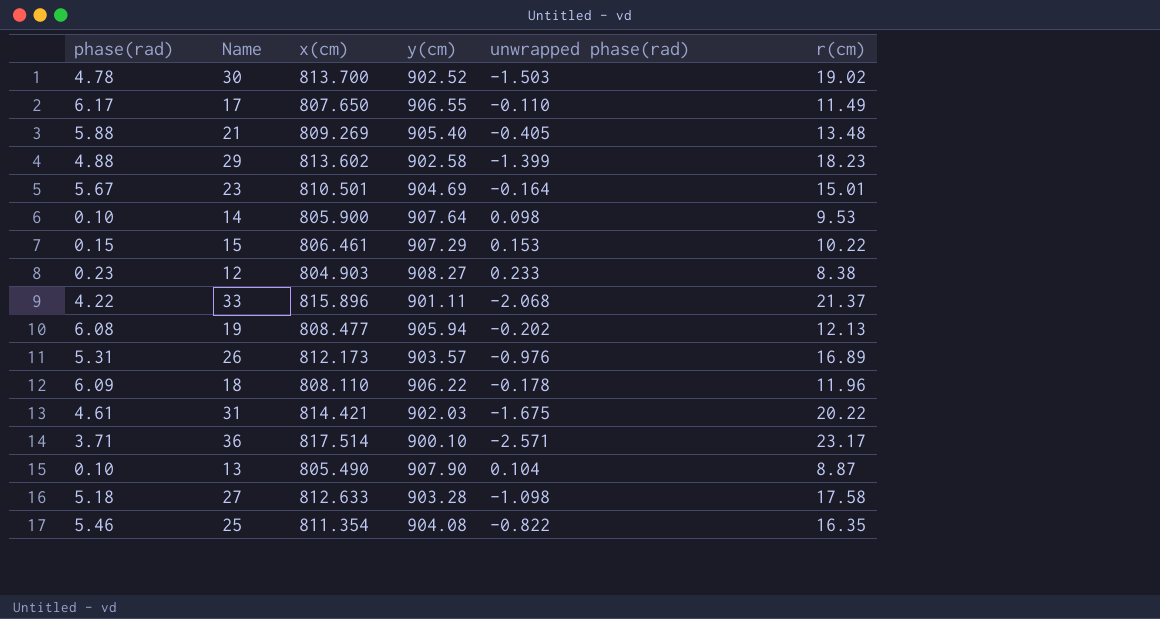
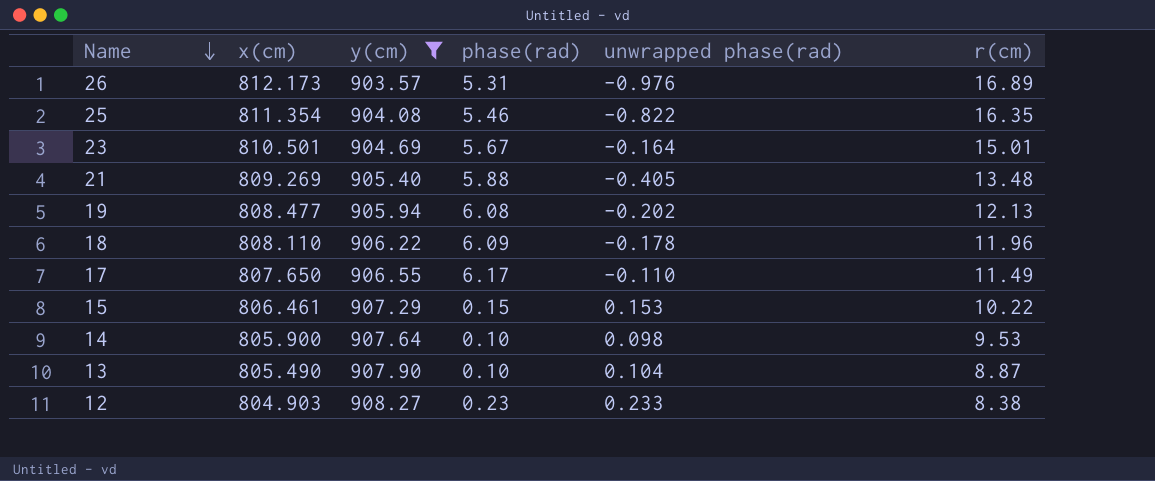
filter: none -> y(cm) >= 903.57
row order: none -> Name descending
column phase(rad) | position: 1 -> 4

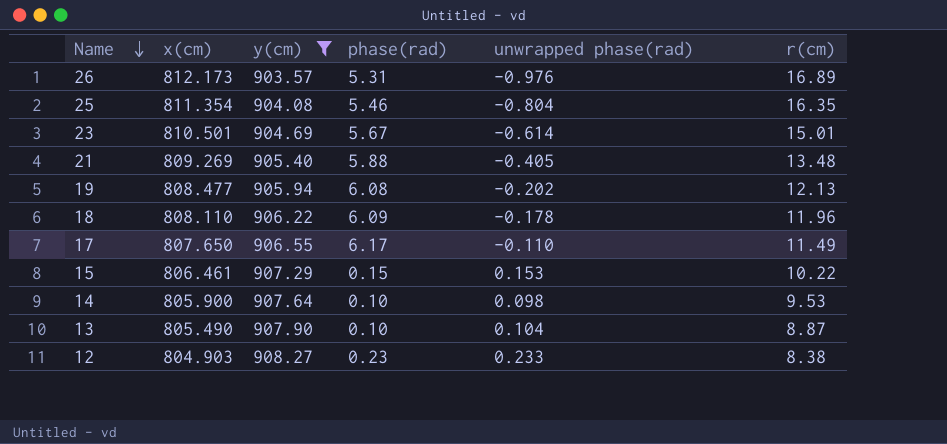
25 | unwrapped phase(rad): -0.822 -> -0.804
23 | unwrapped phase(rad): -0.164 -> -0.614

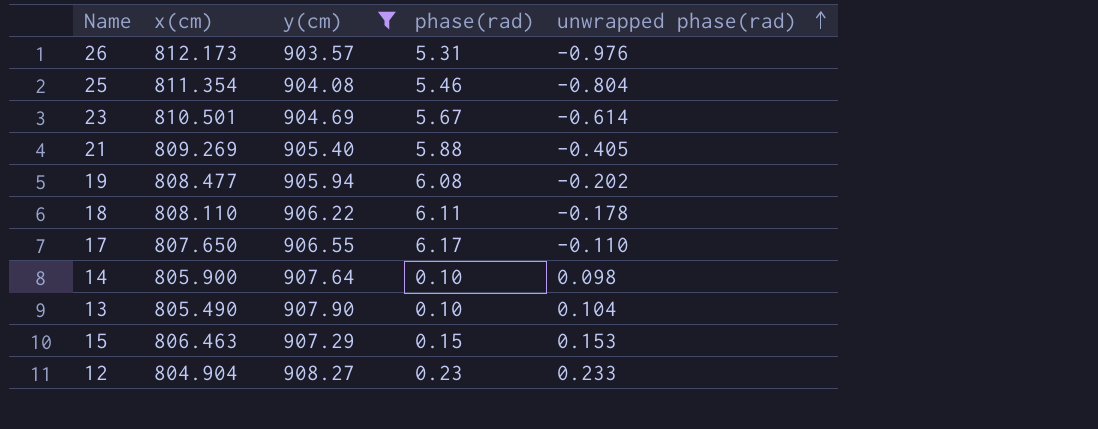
row order: Name descending -> unwrapped phase(rad) ascending
column r(cm) | position: 6 -> none
18 | phase(rad): 6.09 -> 6.11
15 | x(cm): 806.461 -> 806.463
12 | x(cm): 804.903 -> 804.904

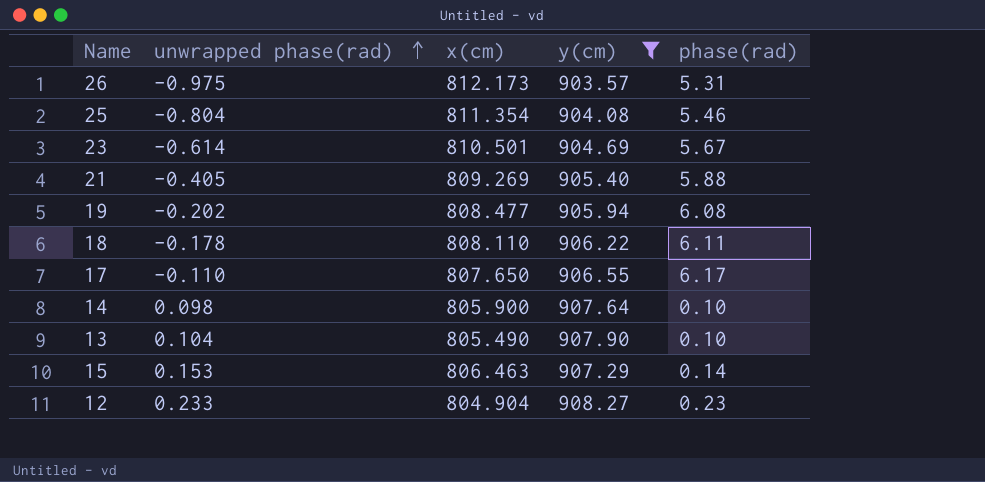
column unwrapped phase(rad) | position: 5 -> 2
26 | unwrapped phase(rad): -0.976 -> -0.975
15 | phase(rad): 0.15 -> 0.14

